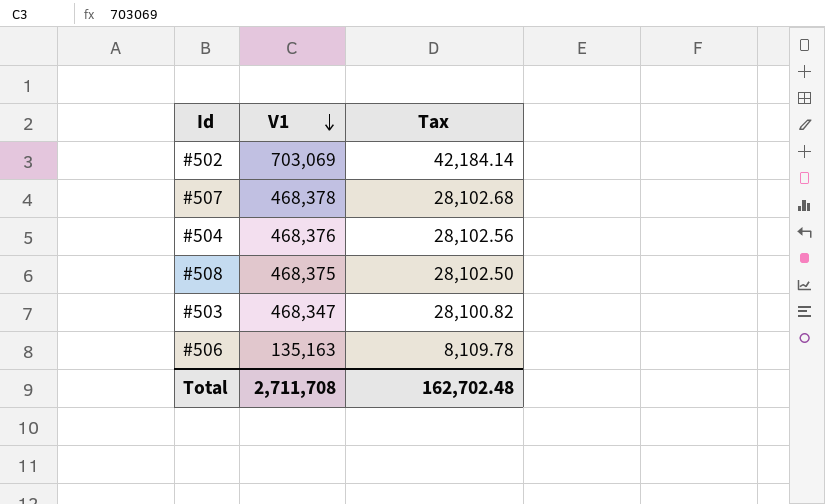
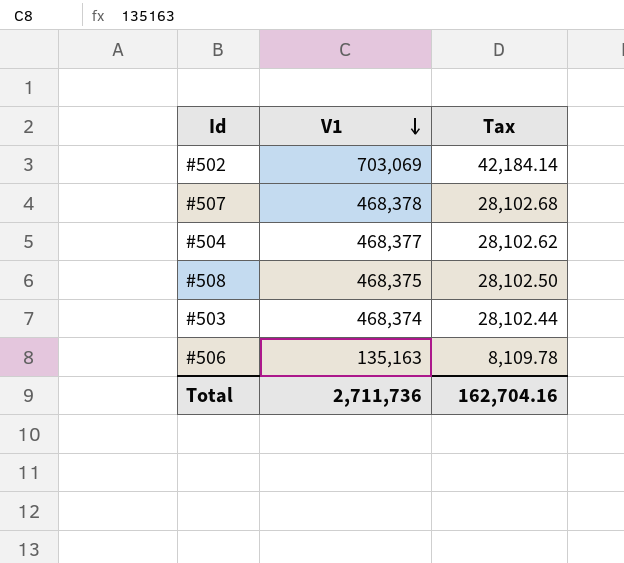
#504 | V1: 468,376 -> 468,377
#504 | Tax: 28,102.56 -> 28,102.62
#503 | V1: 468,347 -> 468,374
#503 | Tax: 28,100.82 -> 28,102.44
Total | V1: 2,711,708 -> 2,711,736
Total | Tax: 162,702.48 -> 162,704.16

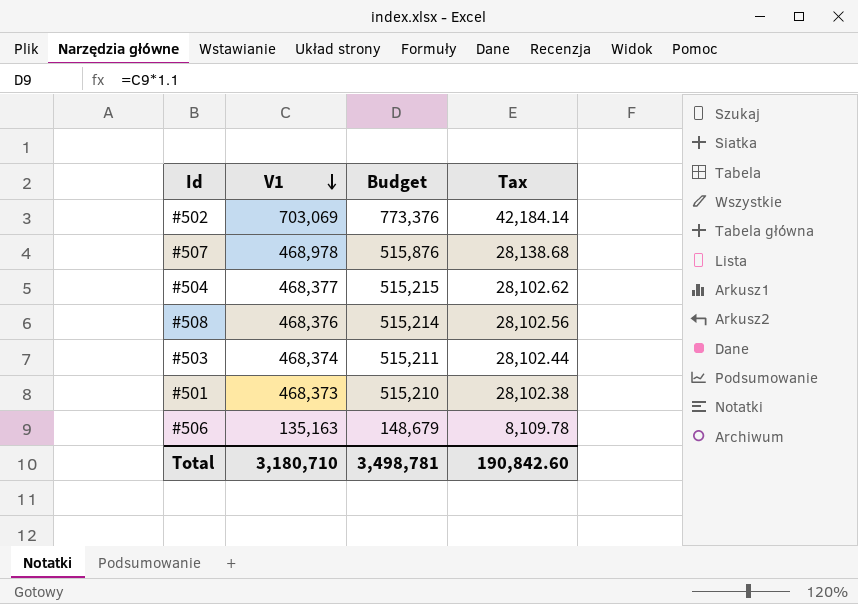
column Budget | formula: none -> [V1] * 1.1
#507 | V1: 468,378 -> 468,978
#507 | Tax: 28,102.68 -> 28,138.68
#508 | V1: 468,375 -> 468,376
#508 | Tax: 28,102.50 -> 28,102.56
row #501: none -> 468,373 | 515,210 | 28,102.38
Total | V1: 2,711,736 -> 3,180,710
Total | Tax: 162,704.16 -> 190,842.60

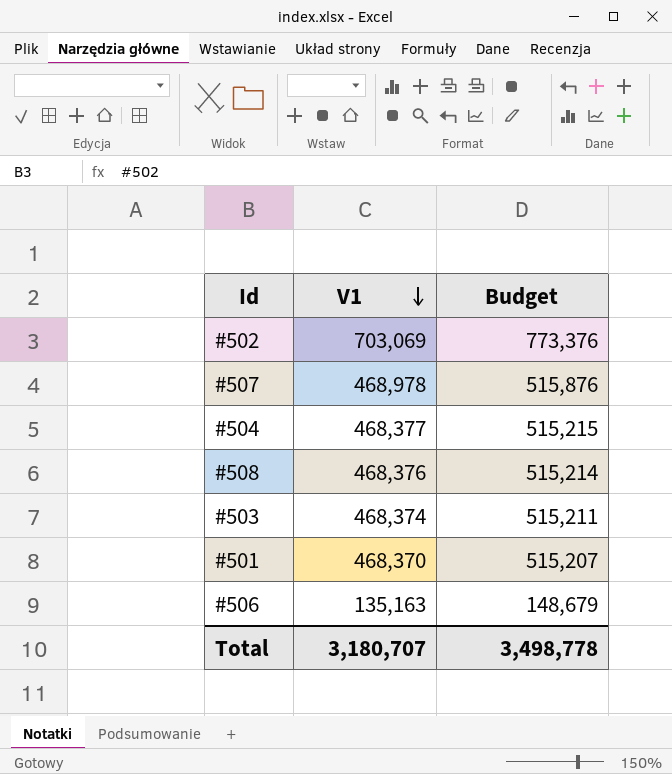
column Tax | formula: [V1] * 0.06 -> none
#501 | V1: 468,373 -> 468,370
#501 | Budget: 515,210 -> 515,207
Total | V1: 3,180,710 -> 3,180,707
Total | Budget: 3,498,781 -> 3,498,778

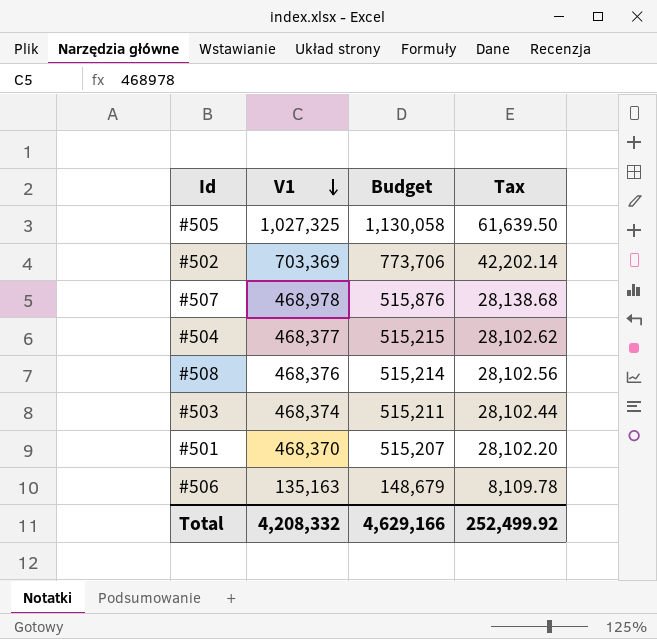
column Tax | formula: none -> [V1] * 0.06
row #505: none -> 1,027,325 | 1,130,058 | 61,639.50
#502 | V1: 703,069 -> 703,369
#502 | Budget: 773,376 -> 773,706
Total | V1: 3,180,707 -> 4,208,332
Total | Budget: 3,498,778 -> 4,629,166

